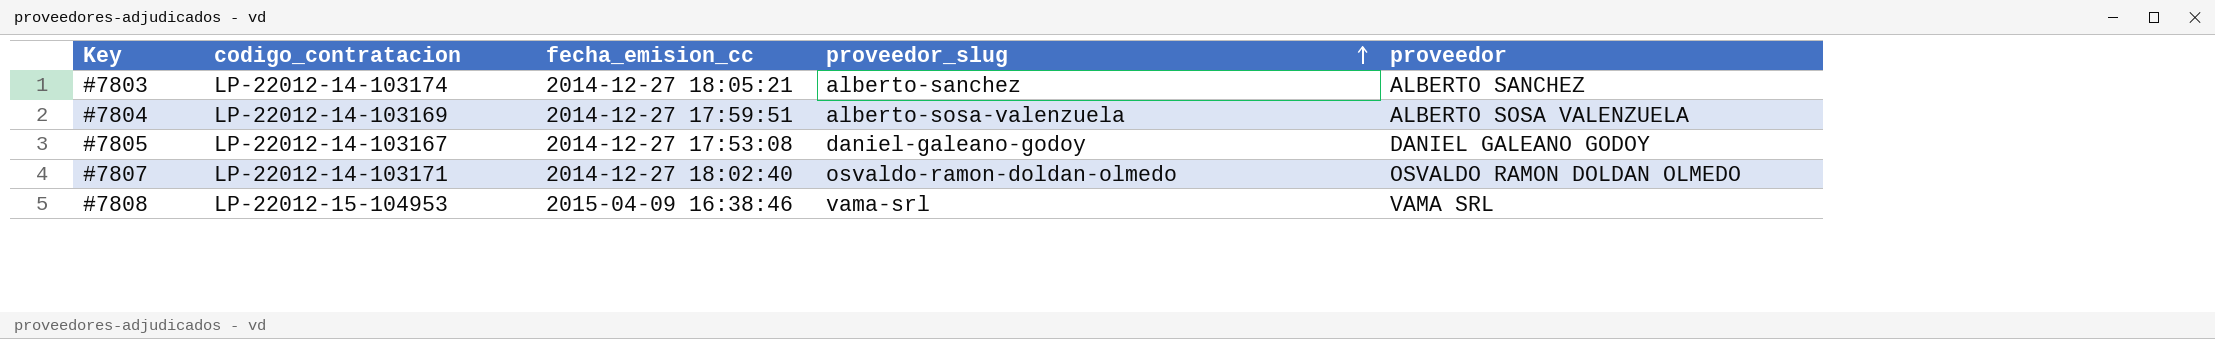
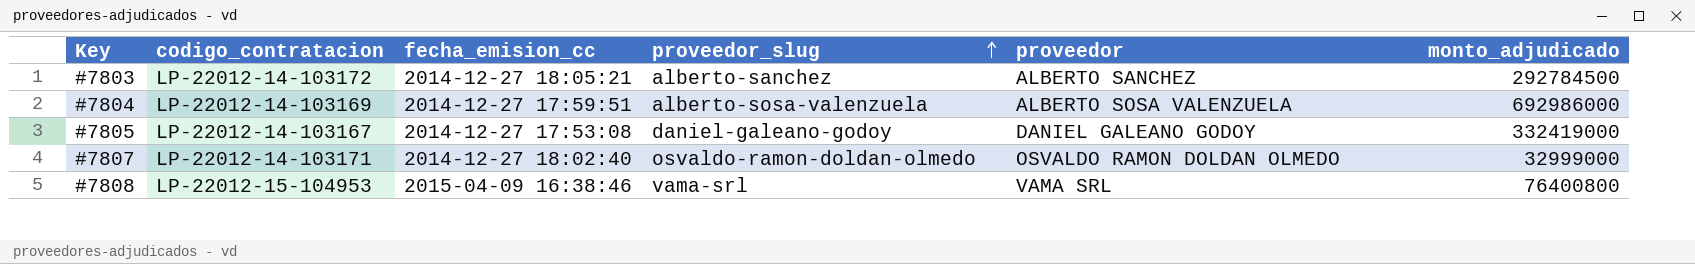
column monto_adjudicado | position: none -> 6
#7803 | codigo_contratacion: LP-22012-14-103174 -> LP-22012-14-103172

